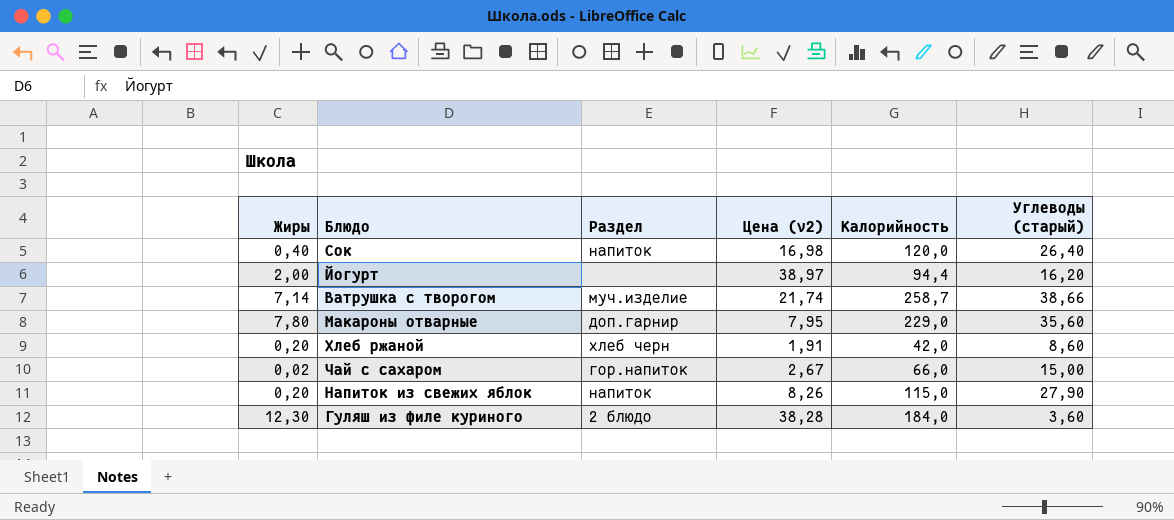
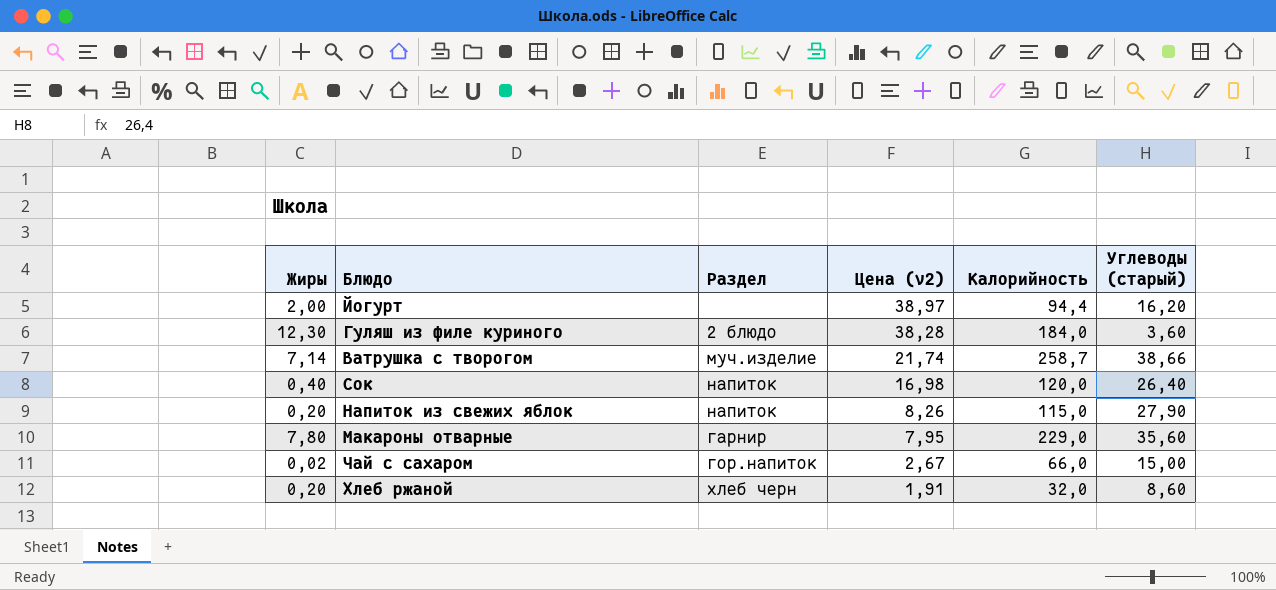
row order: none -> Цена (v2) descending
Макароны отварные | Раздел: доп.гарнир -> гарнир
Хлеб ржаной | Калорийность: 42,0 -> 32,0

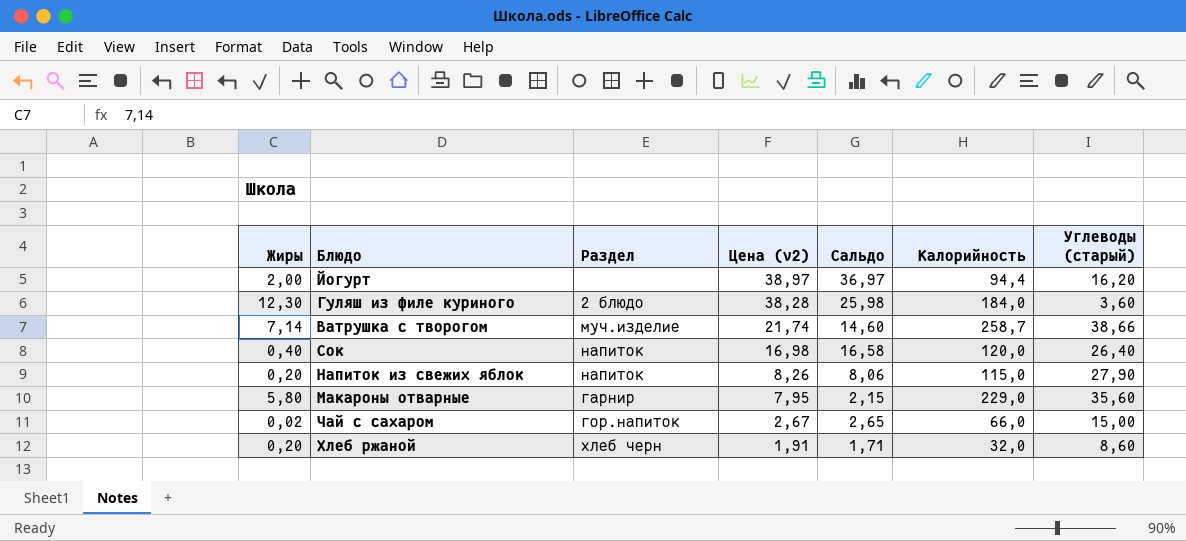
column Сальдо | formula: none -> [Цена (v2)] - [Жиры]
Макароны отварные | Жиры: 7,80 -> 5,80

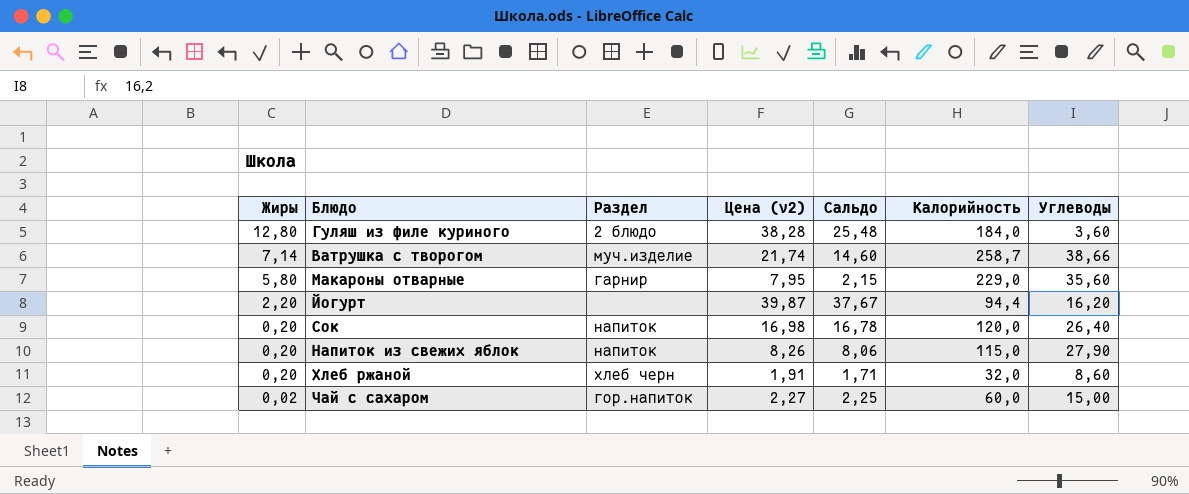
row order: Цена (v2) descending -> Жиры descending
column name: Углеводы (старый) -> Углеводы
Гуляш из филе куриного | Жиры: 12,30 -> 12,80
Гуляш из филе куриного | Сальдо: 25,98 -> 25,48
Йогурт | Жиры: 2,00 -> 2,20
Йогурт | Цена (v2): 38,97 -> 39,87
Йогурт | Сальдо: 36,97 -> 37,67
Сок | Жиры: 0,40 -> 0,20
Сок | Сальдо: 16,58 -> 16,78
Чай с сахаром | Цена (v2): 2,67 -> 2,27
Чай с сахаром | Сальдо: 2,65 -> 2,25
Чай с сахаром | Калорийность: 66,0 -> 60,0

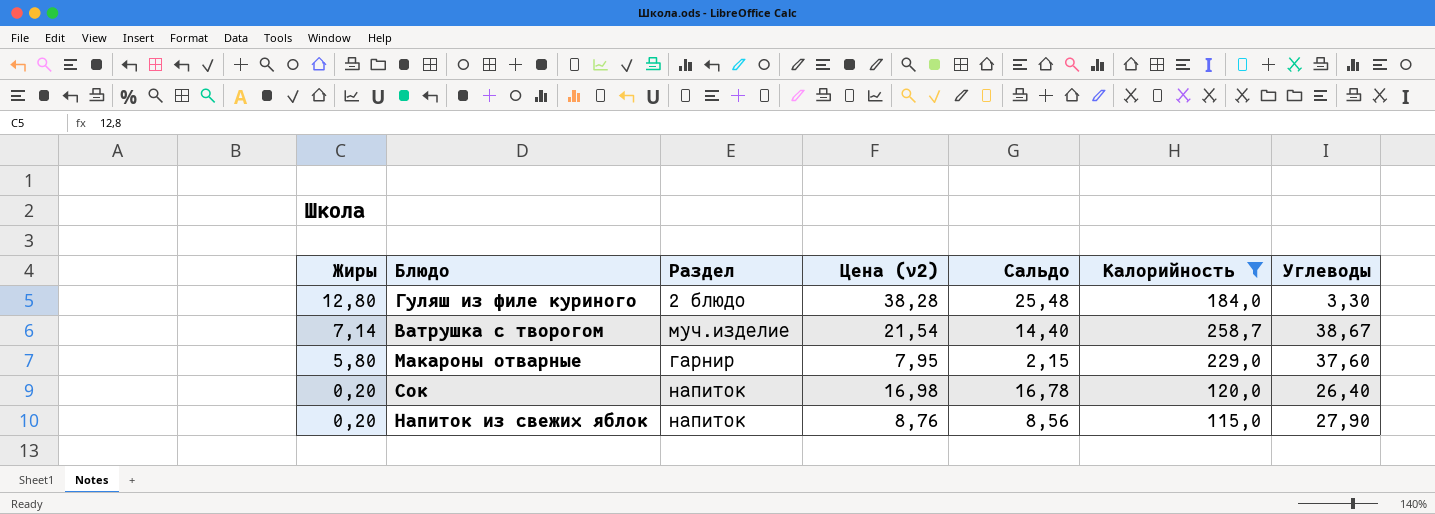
filter: none -> Калорийность >= 115,0
Гуляш из филе куриного | Углеводы: 3,60 -> 3,30
Ватрушка с творогом | Цена (v2): 21,74 -> 21,54
Ватрушка с творогом | Сальдо: 14,60 -> 14,40
Ватрушка с творогом | Углеводы: 38,66 -> 38,67
Макароны отварные | Углеводы: 35,60 -> 37,60
Напиток из свежих яблок | Цена (v2): 8,26 -> 8,76
Напиток из свежих яблок | Сальдо: 8,06 -> 8,56

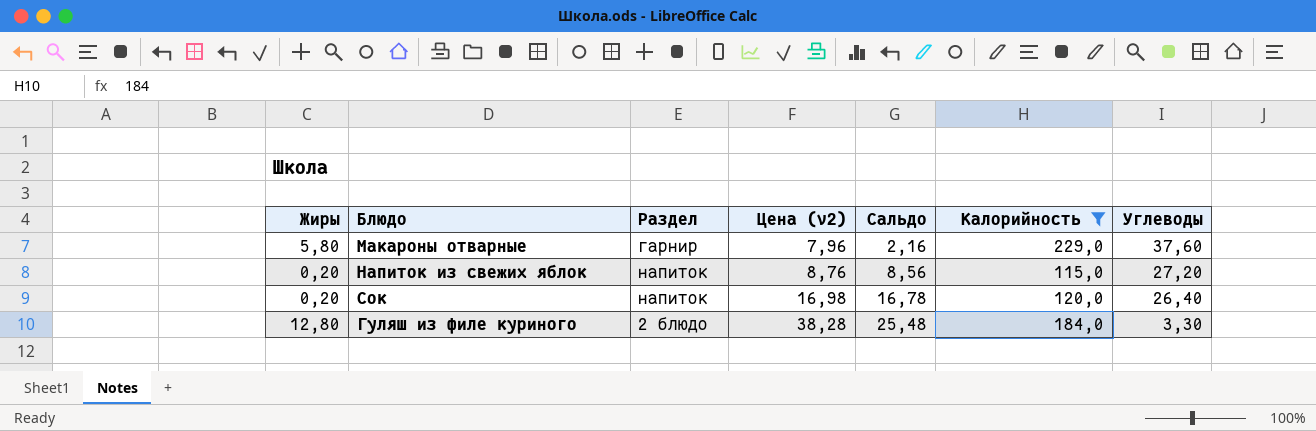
row order: Жиры descending -> Цена (v2) ascending
row Ватрушка с творогом: 7,14 | муч.изделие | 21,54 | 14,40 | 258,7 | 38,67 -> none
Макароны отварные | Цена (v2): 7,95 -> 7,96
Макароны отварные | Сальдо: 2,15 -> 2,16
Напиток из свежих яблок | Углеводы: 27,90 -> 27,20

